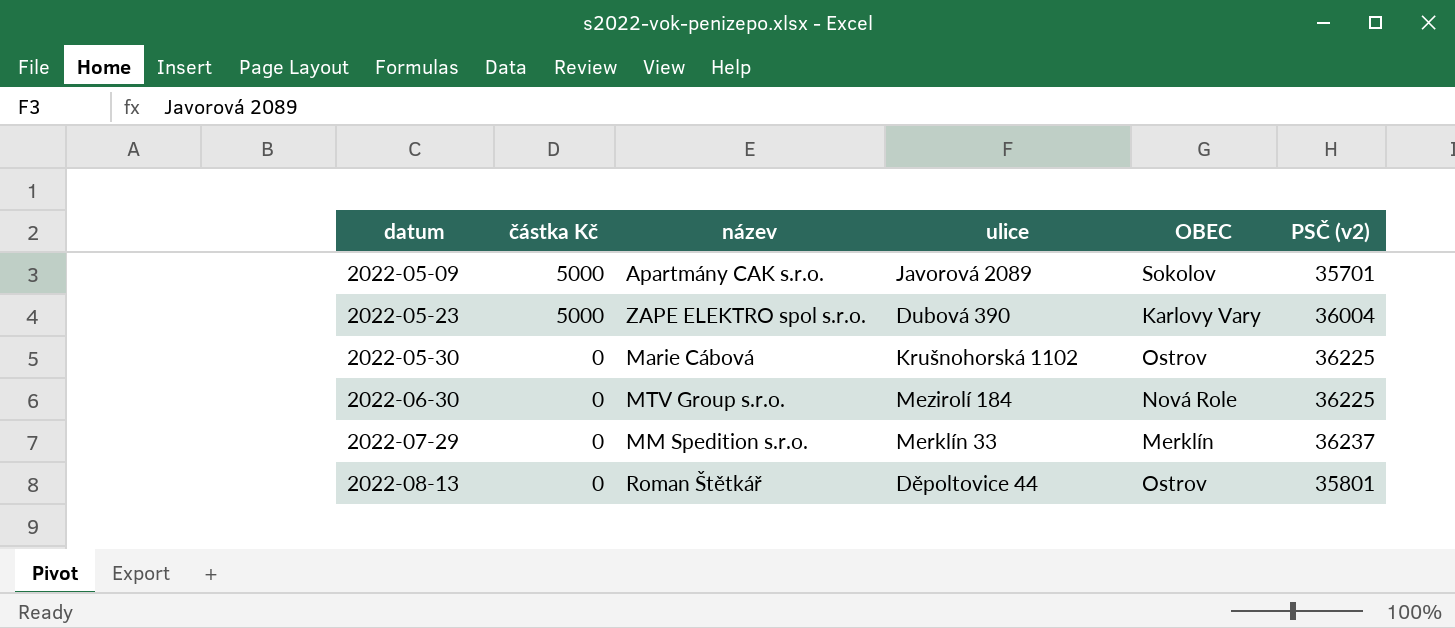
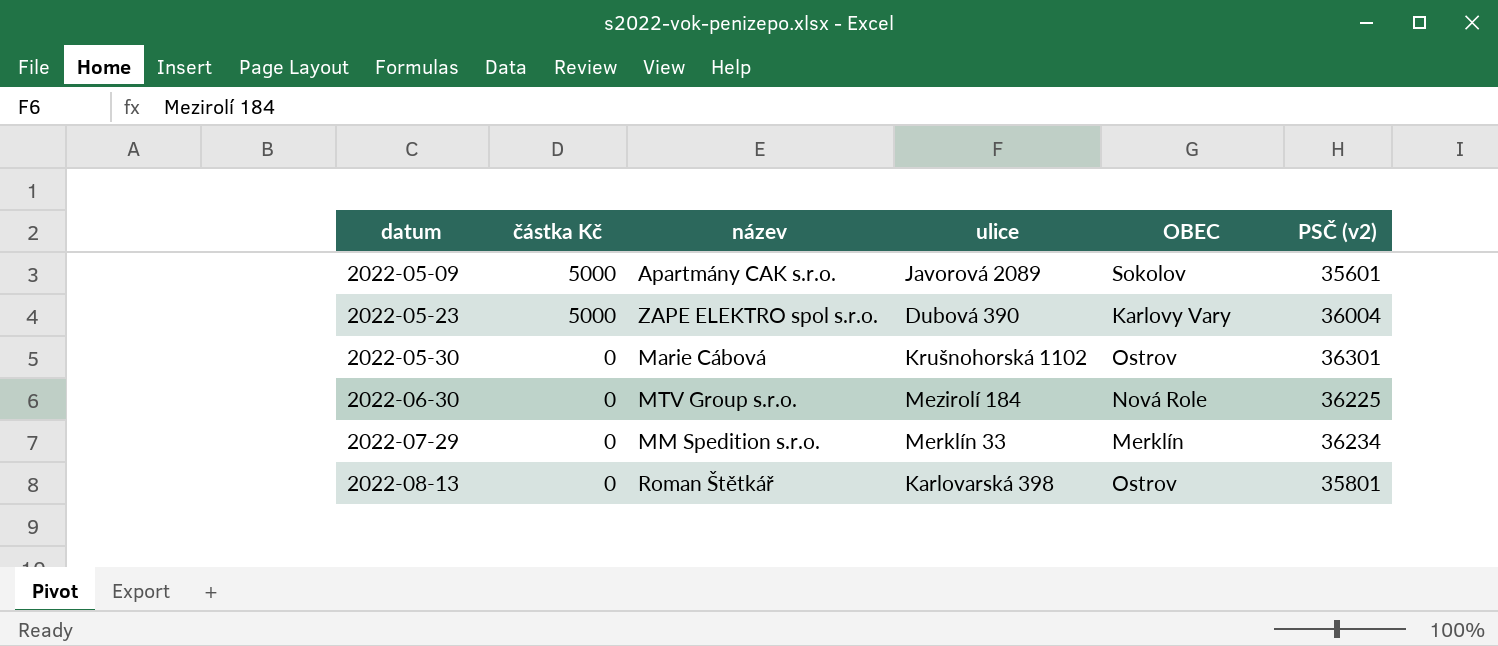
2022-05-09 | PSČ (v2): 35701 -> 35601
2022-05-30 | PSČ (v2): 36225 -> 36301
2022-07-29 | PSČ (v2): 36237 -> 36234
2022-08-13 | ulice: Děpoltovice 44 -> Karlovarská 398

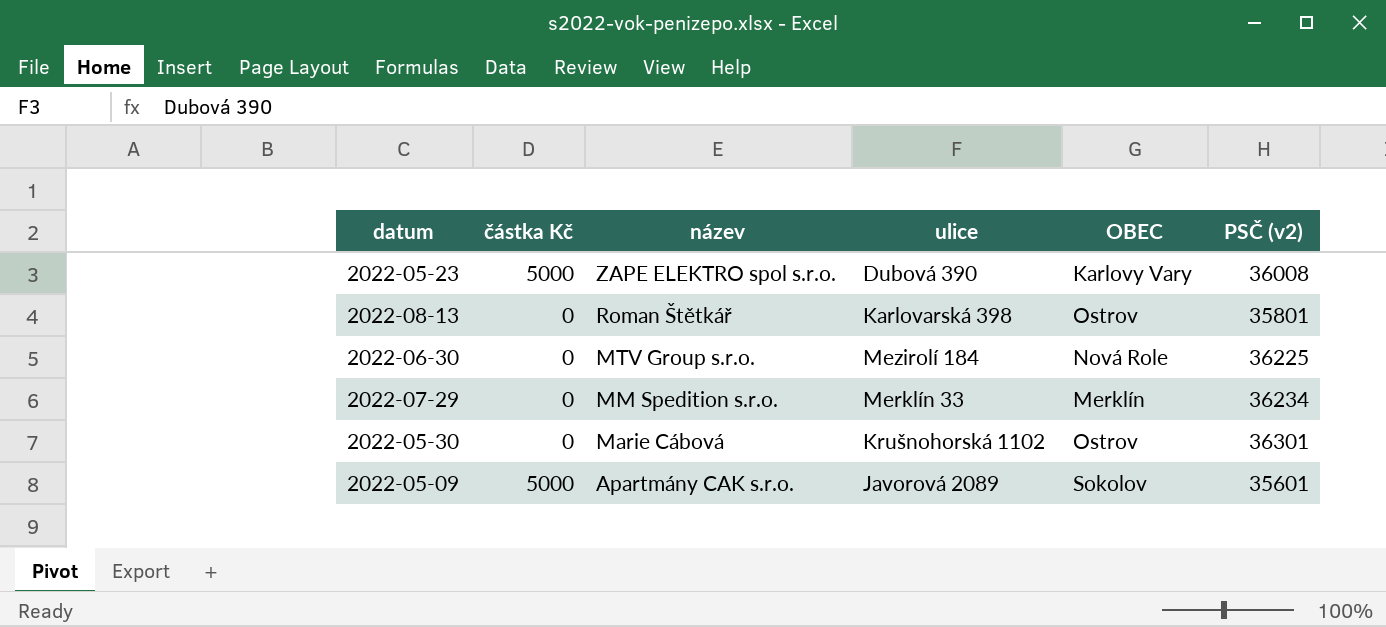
row order: datum ascending -> název descending
2022-05-23 | PSČ (v2): 36004 -> 36008

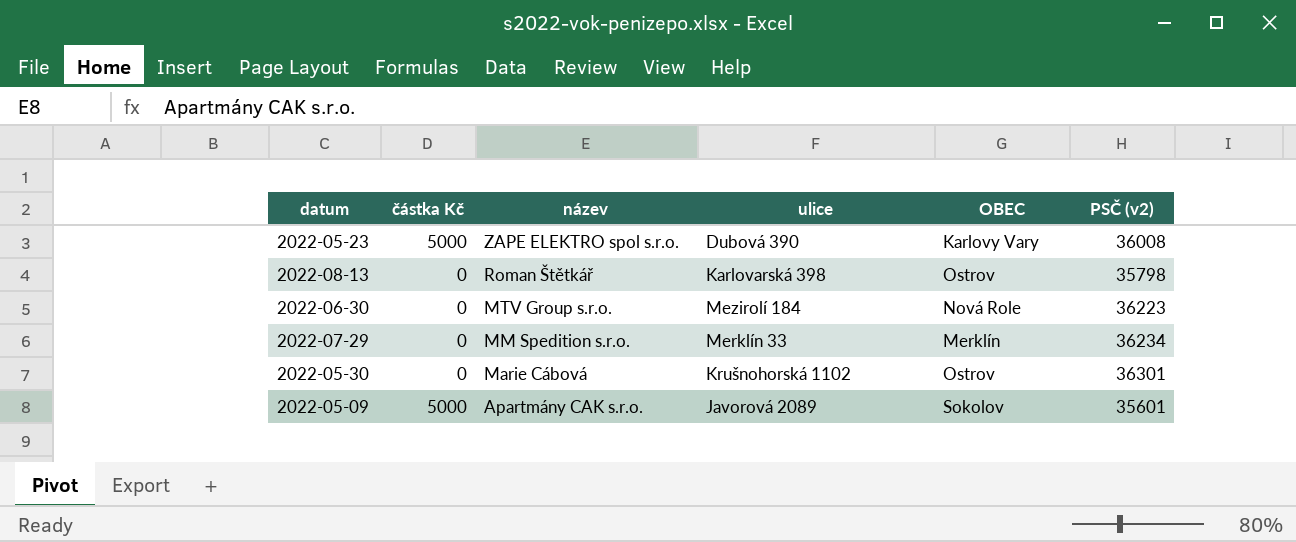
2022-08-13 | PSČ (v2): 35801 -> 35798
2022-06-30 | PSČ (v2): 36225 -> 36223

